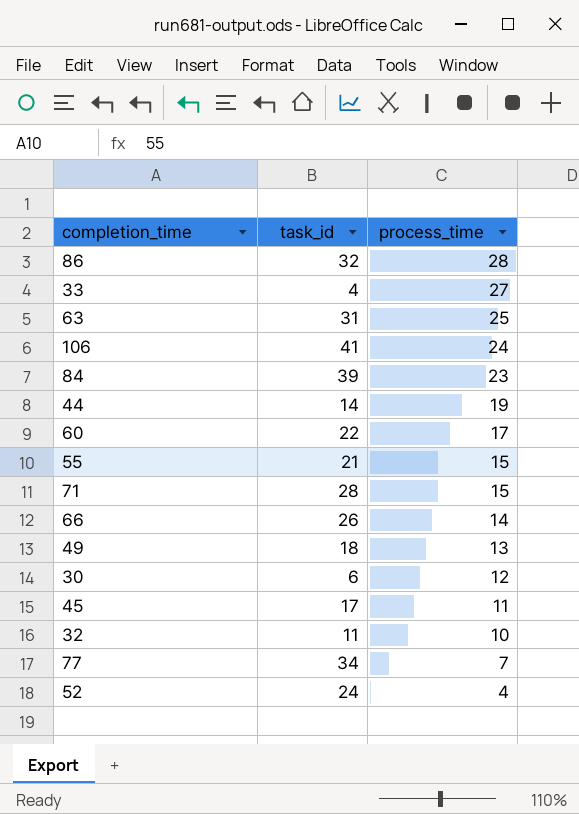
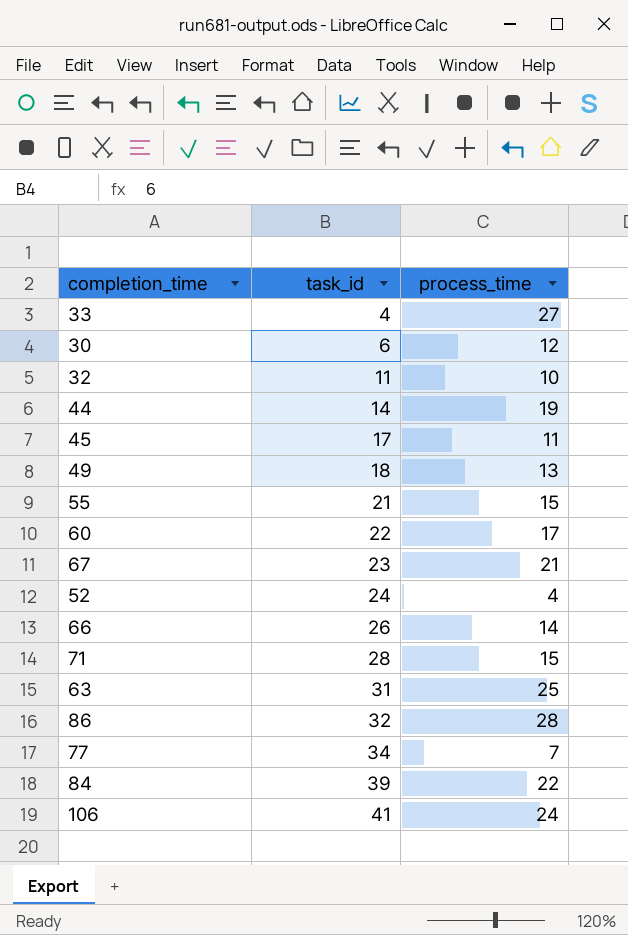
row order: process_time descending -> task_id ascending
row 67: none -> 23 | 21
84 | process_time: 23 -> 22

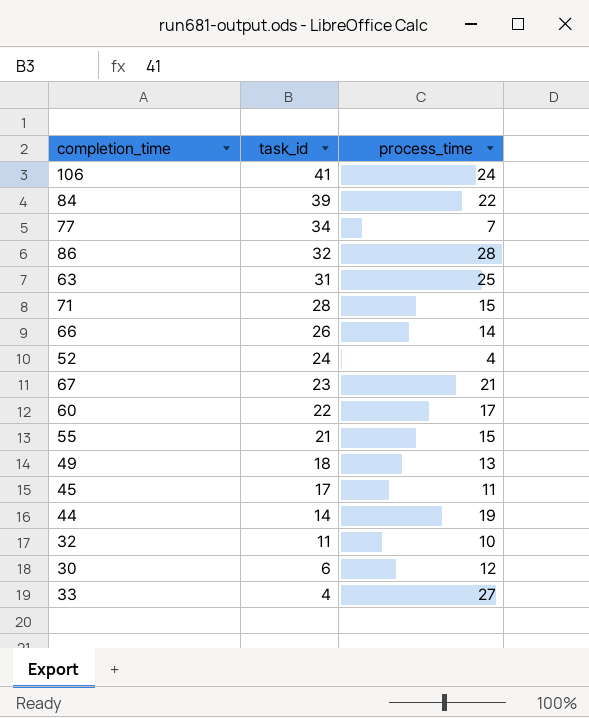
row order: task_id ascending -> task_id descending

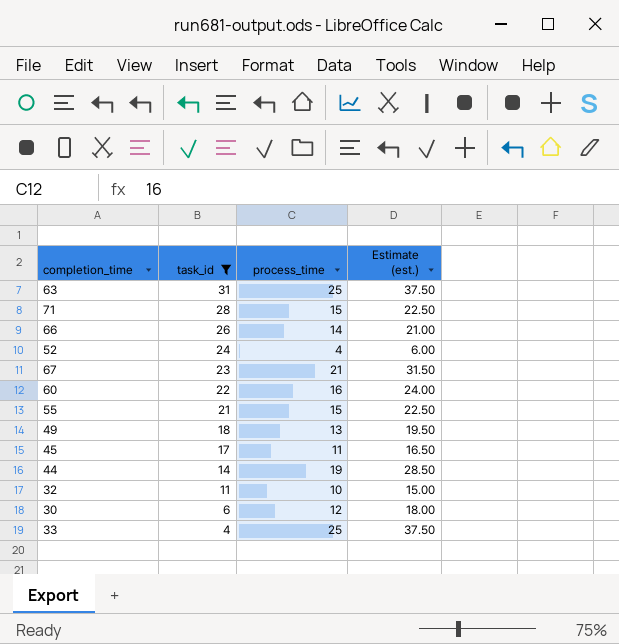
filter: none -> task_id <= 31
column Estimate (est.) | formula: none -> [process_time] * 1.5
60 | process_time: 17 -> 16
33 | process_time: 27 -> 25

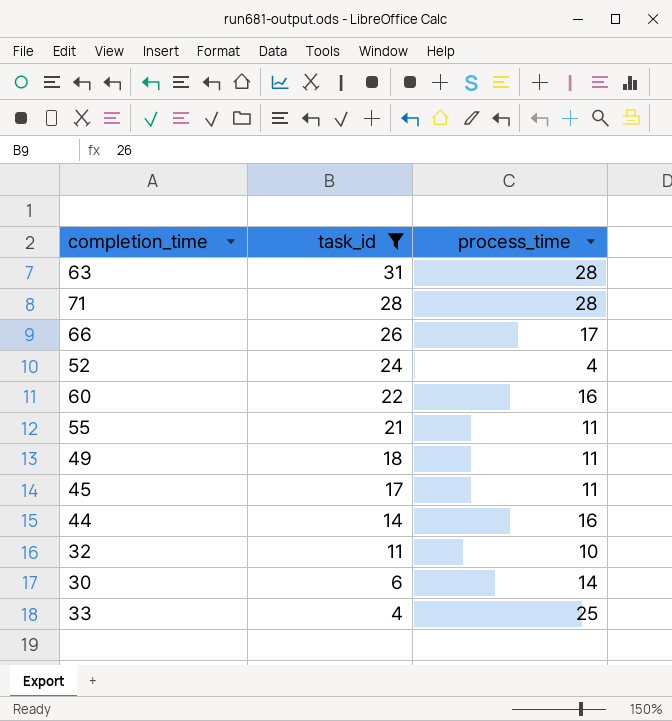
column Estimate (est.) | formula: [process_time] * 1.5 -> none
row 67: 23 | 21 | 31.50 -> none
63 | process_time: 25 -> 28
71 | process_time: 15 -> 28
66 | process_time: 14 -> 17
55 | process_time: 15 -> 11
49 | process_time: 13 -> 11
44 | process_time: 19 -> 16
30 | process_time: 12 -> 14

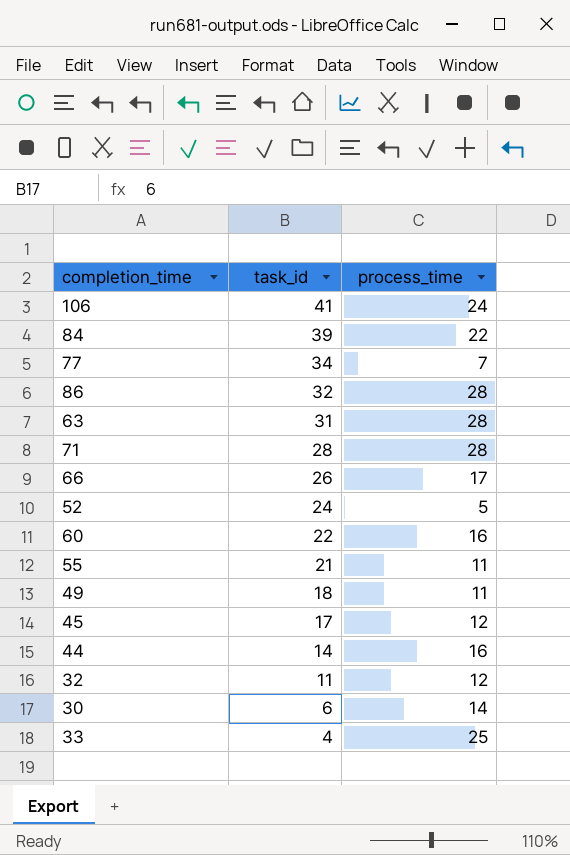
filter: task_id <= 31 -> none
52 | process_time: 4 -> 5
45 | process_time: 11 -> 12
32 | process_time: 10 -> 12

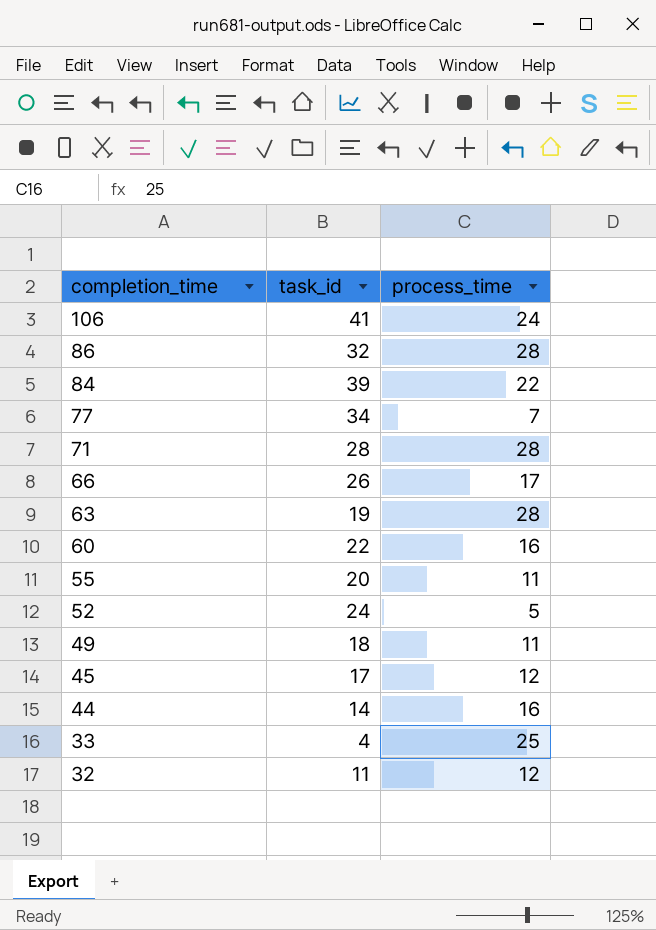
row order: task_id descending -> completion_time descending
row 30: 6 | 14 -> none
63 | task_id: 31 -> 19
55 | task_id: 21 -> 20

